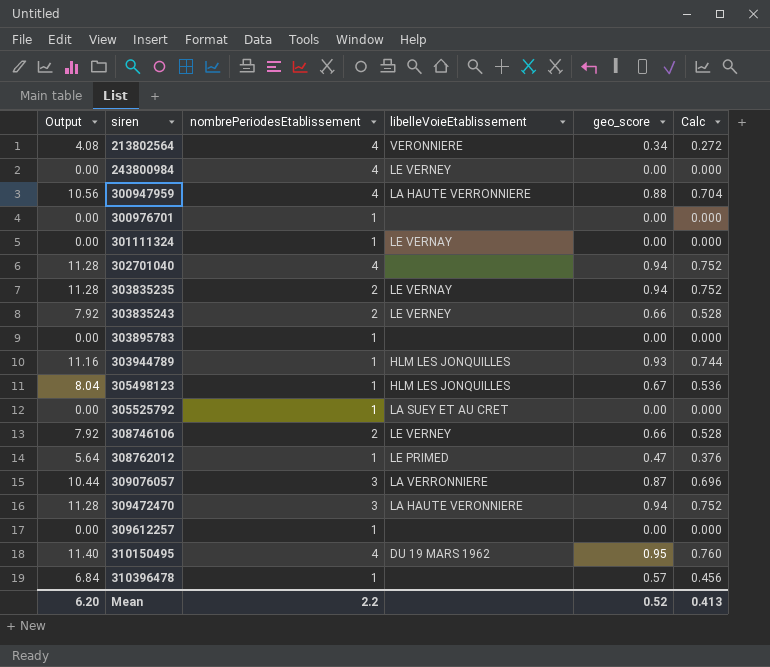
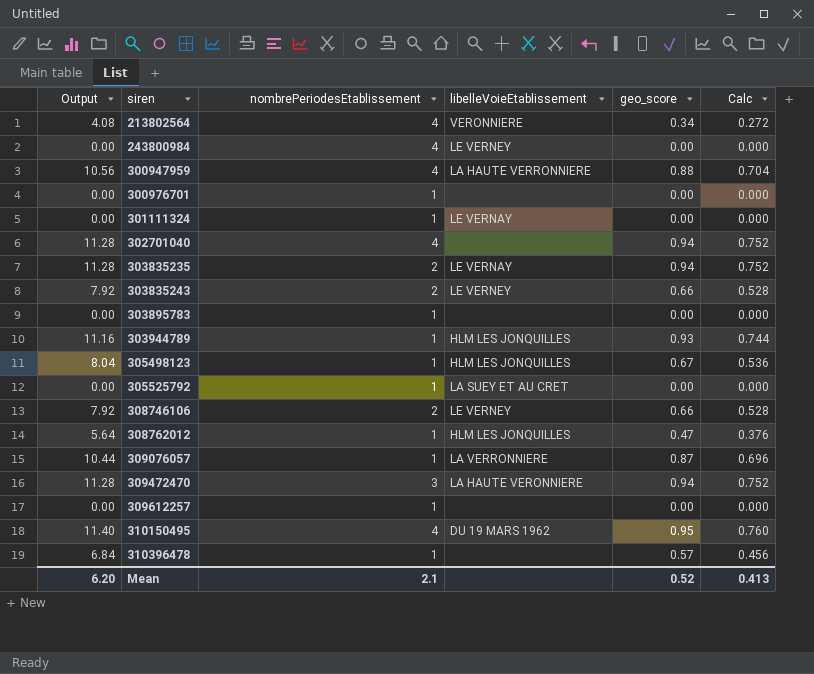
308762012 | libelleVoieEtablissement: LE PRIMED -> HLM LES JONQUILLES
309076057 | nombrePeriodesEtablissement: 3 -> 1
Mean | nombrePeriodesEtablissement: 2.2 -> 2.1

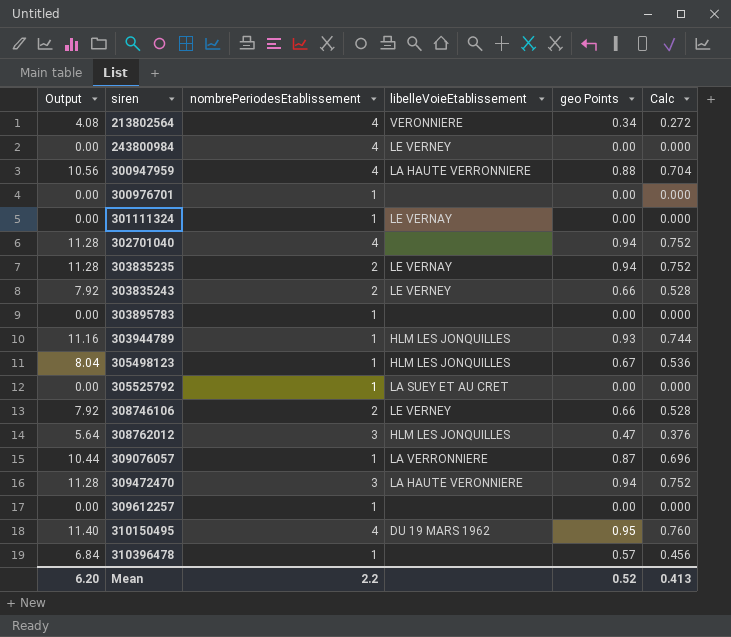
column name: geo_score -> geo Points
308762012 | nombrePeriodesEtablissement: 1 -> 3
Mean | nombrePeriodesEtablissement: 2.1 -> 2.2

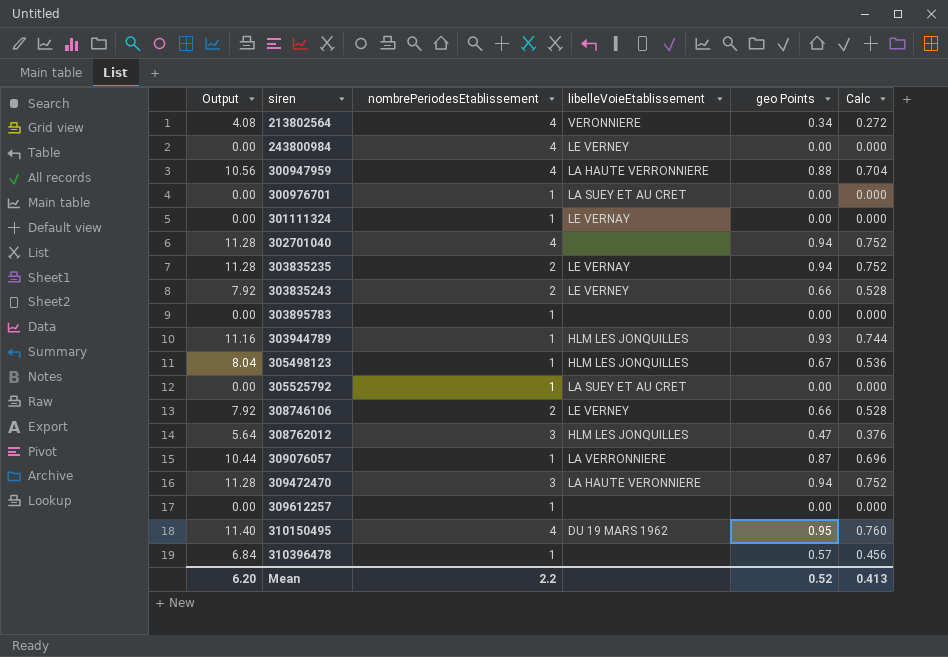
300976701 | libelleVoieEtablissement: none -> LA SUEY ET AU CRET

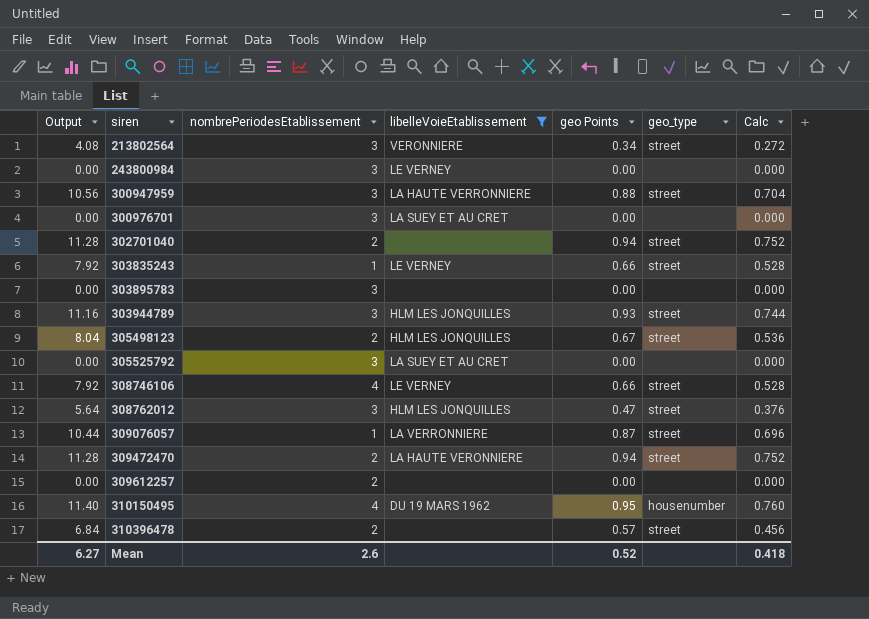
filter: none -> libelleVoieEtablissement != LE VERNAY
column geo_type | position: none -> 6
213802564 | nombrePeriodesEtablissement: 4 -> 3
243800984 | nombrePeriodesEtablissement: 4 -> 3
300947959 | nombrePeriodesEtablissement: 4 -> 3
300976701 | nombrePeriodesEtablissement: 1 -> 3
302701040 | nombrePeriodesEtablissement: 4 -> 2
303835243 | nombrePeriodesEtablissement: 2 -> 1
303895783 | nombrePeriodesEtablissement: 1 -> 3
303944789 | nombrePeriodesEtablissement: 1 -> 3
305498123 | nombrePeriodesEtablissement: 1 -> 2
305525792 | nombrePeriodesEtablissement: 1 -> 3
308746106 | nombrePeriodesEtablissement: 2 -> 4
309472470 | nombrePeriodesEtablissement: 3 -> 2
309612257 | nombrePeriodesEtablissement: 1 -> 2
310396478 | nombrePeriodesEtablissement: 1 -> 2
Mean | Output: 6.20 -> 6.27
Mean | nombrePeriodesEtablissement: 2.2 -> 2.6
Mean | Calc: 0.413 -> 0.418

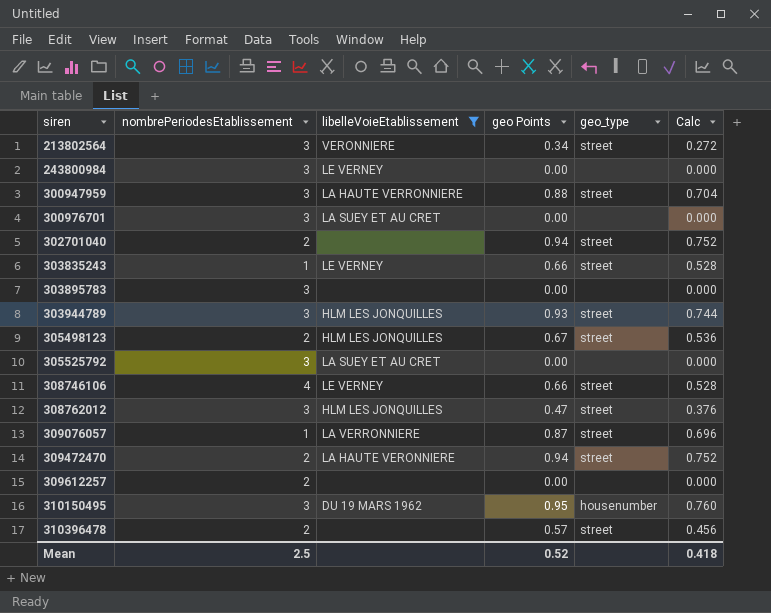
column Output | formula: [geo Points] * 12 -> none
310150495 | nombrePeriodesEtablissement: 4 -> 3
Mean | nombrePeriodesEtablissement: 2.6 -> 2.5

